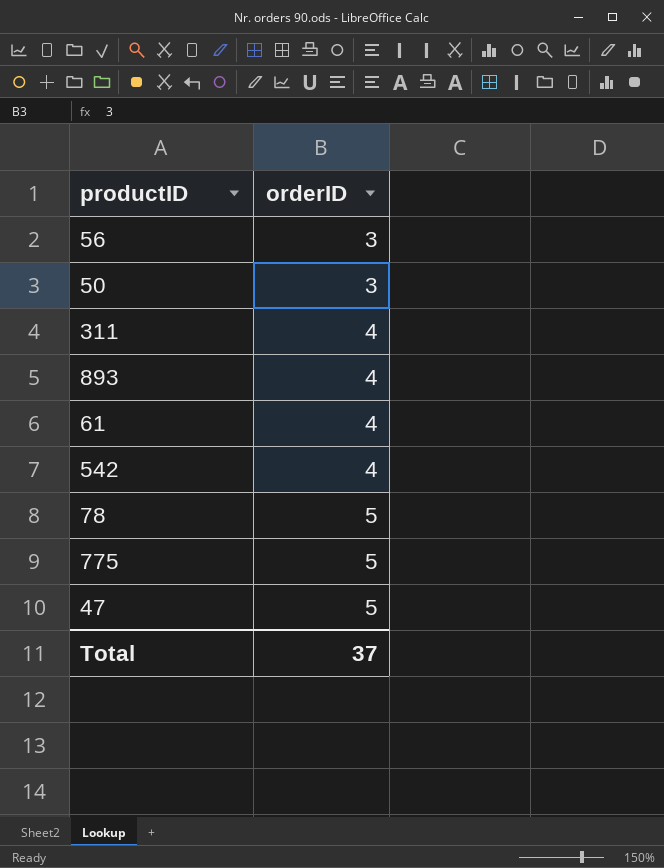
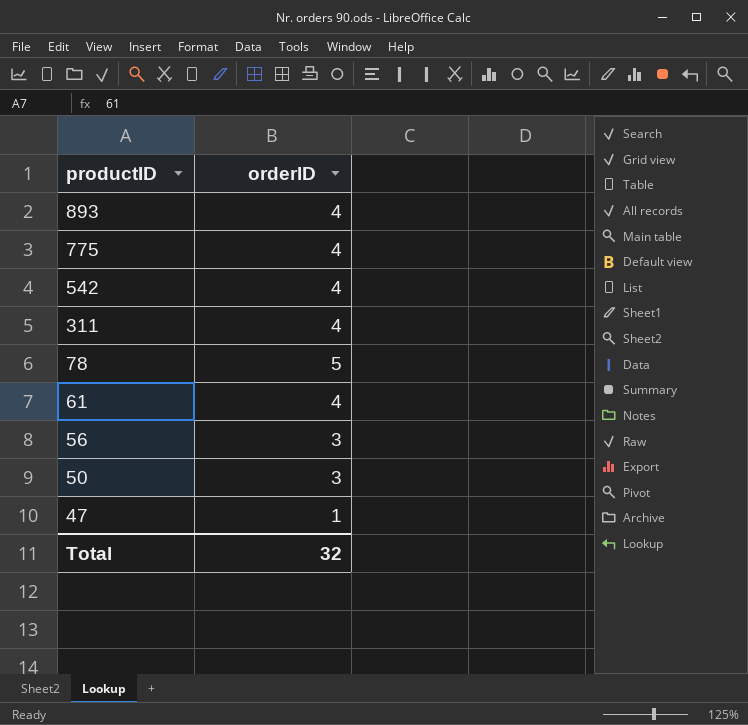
row order: orderID ascending -> productID descending
775 | orderID: 5 -> 4
47 | orderID: 5 -> 1
Total | orderID: 37 -> 32

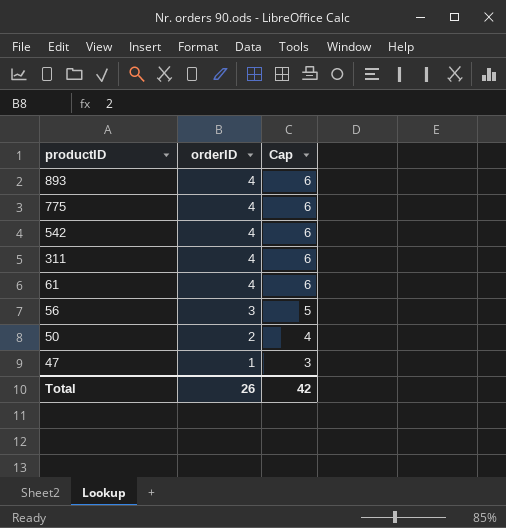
column Cap | formula: none -> [orderID] + 2
row 78: 5 -> none
50 | orderID: 3 -> 2
Total | orderID: 32 -> 26

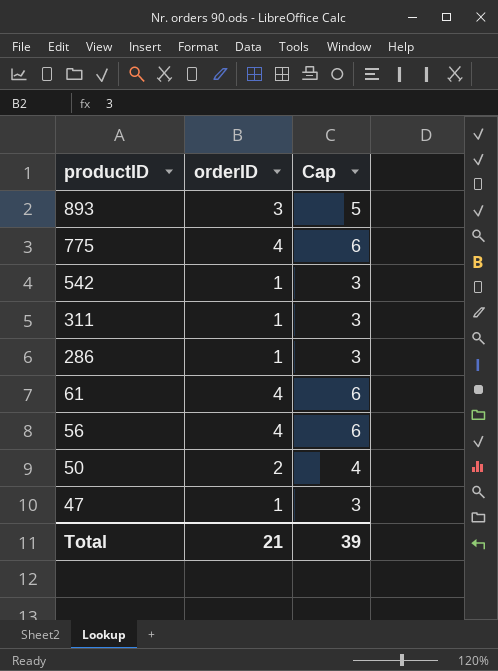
893 | orderID: 4 -> 3
893 | Cap: 6 -> 5
542 | orderID: 4 -> 1
542 | Cap: 6 -> 3
311 | orderID: 4 -> 1
311 | Cap: 6 -> 3
row 286: none -> 1 | 3
56 | orderID: 3 -> 4
56 | Cap: 5 -> 6
Total | orderID: 26 -> 21
Total | Cap: 42 -> 39

